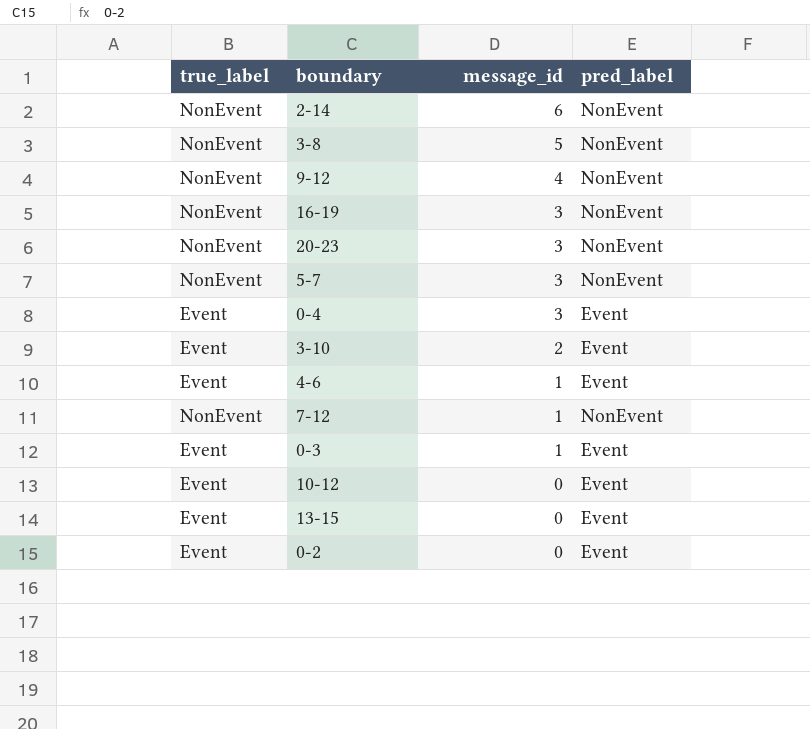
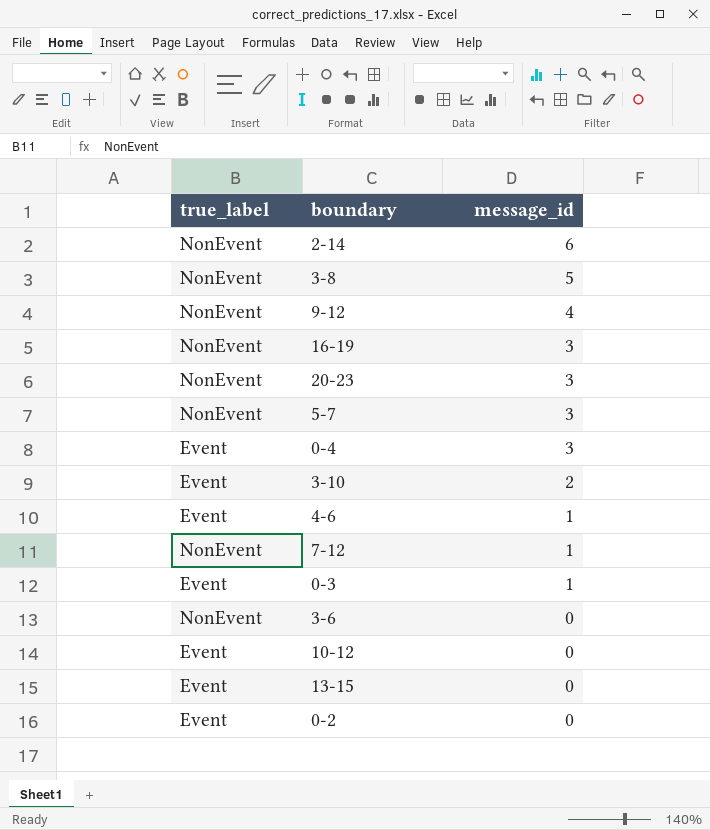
column pred_label | position: 4 -> none
row 3-6: none -> NonEvent | 0

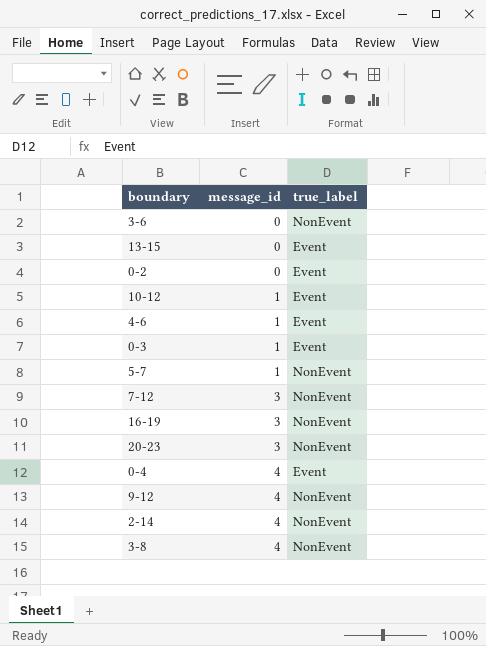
row order: message_id descending -> message_id ascending
column true_label | position: 1 -> 3
row 3-10: Event | 2 -> none
10-12 | message_id: 0 -> 1
5-7 | message_id: 3 -> 1
7-12 | message_id: 1 -> 3
0-4 | message_id: 3 -> 4
2-14 | message_id: 6 -> 4
3-8 | message_id: 5 -> 4

